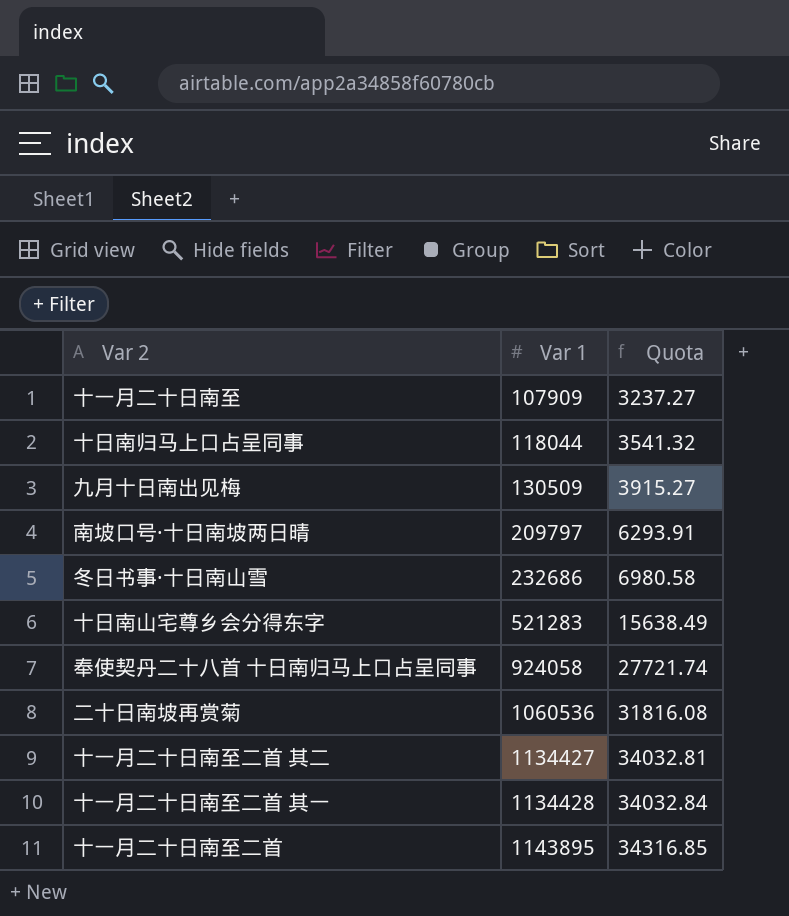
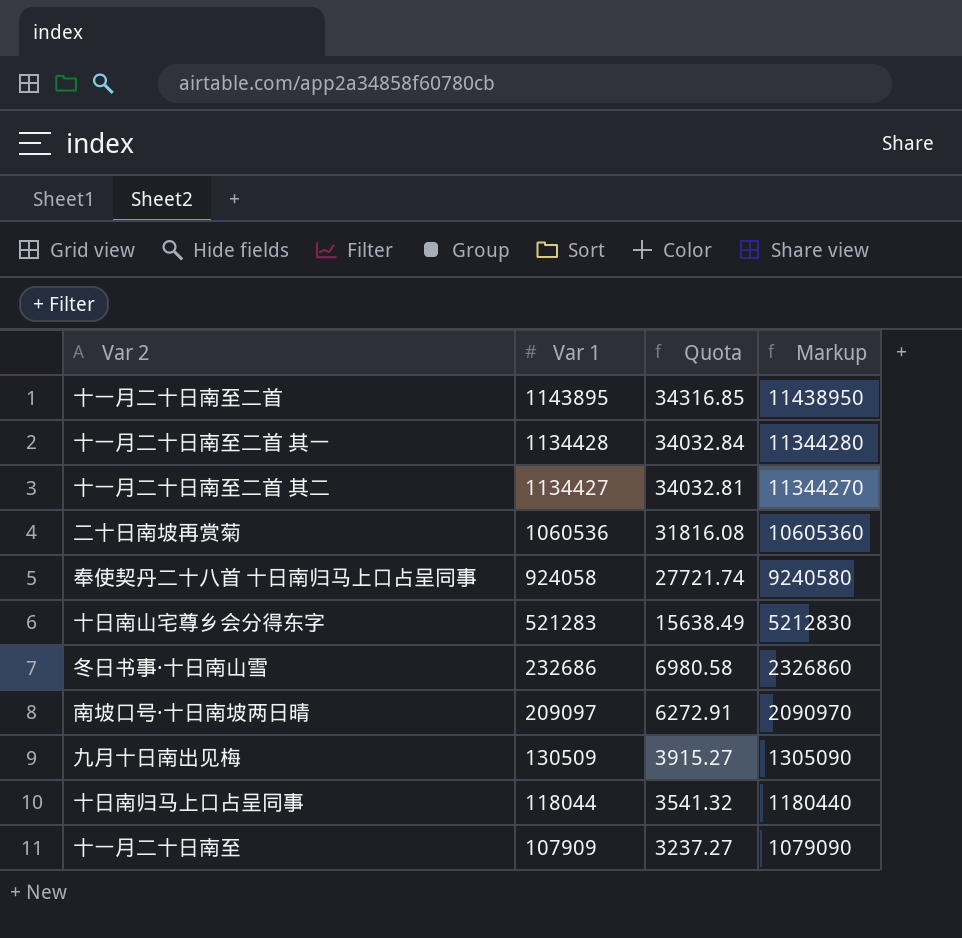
row order: Var 1 ascending -> Var 1 descending
column Markup | formula: none -> [Var 1] * 10
南坡口号·十日南坡两日晴 | Var 1: 209797 -> 209097
南坡口号·十日南坡两日晴 | Quota: 6293.91 -> 6272.91

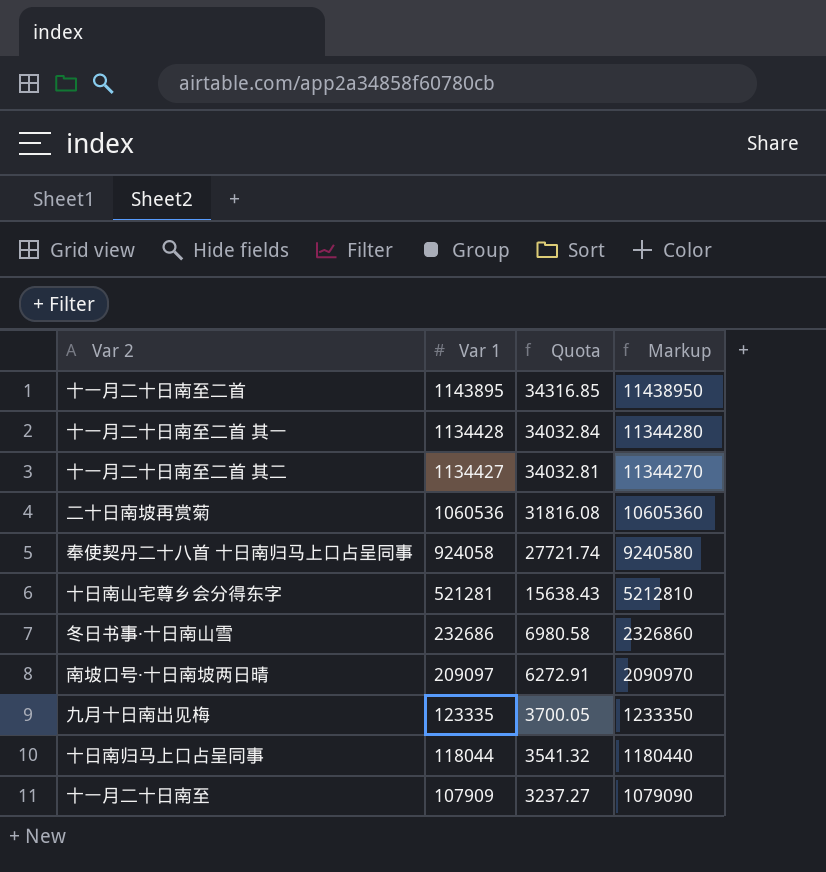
十日南山宅尊乡会分得东字 | Var 1: 521283 -> 521281
十日南山宅尊乡会分得东字 | Quota: 15638.49 -> 15638.43
十日南山宅尊乡会分得东字 | Markup: 5212830 -> 5212810
九月十日南出见梅 | Var 1: 130509 -> 123335
九月十日南出见梅 | Quota: 3915.27 -> 3700.05
九月十日南出见梅 | Markup: 1305090 -> 1233350

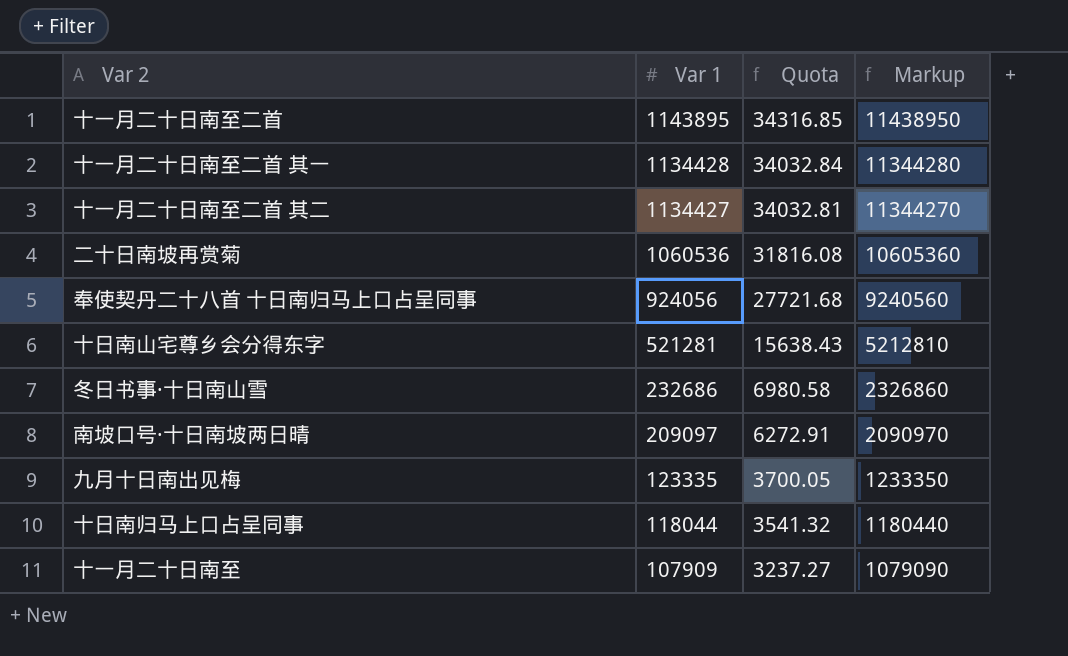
奉使契丹二十八首 十日南归马上口占呈同事 | Var 1: 924058 -> 924056
奉使契丹二十八首 十日南归马上口占呈同事 | Quota: 27721.74 -> 27721.68
奉使契丹二十八首 十日南归马上口占呈同事 | Markup: 9240580 -> 9240560

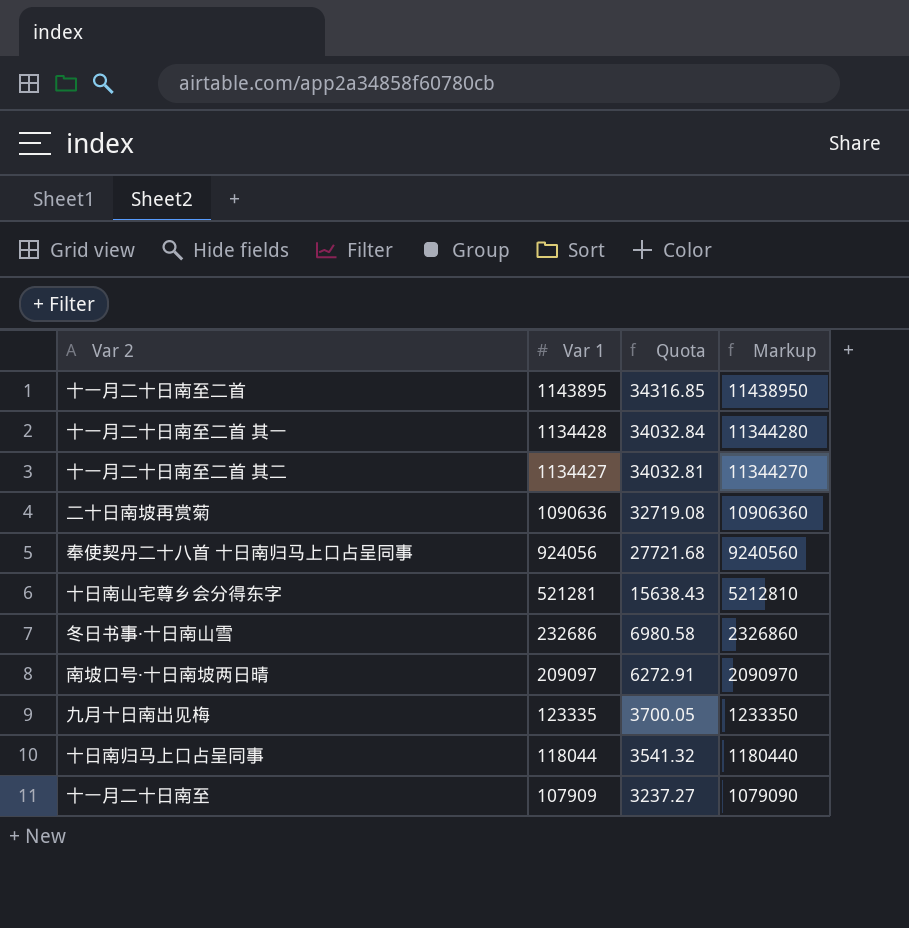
二十日南坡再赏菊 | Var 1: 1060536 -> 1090636
二十日南坡再赏菊 | Quota: 31816.08 -> 32719.08
二十日南坡再赏菊 | Markup: 10605360 -> 10906360

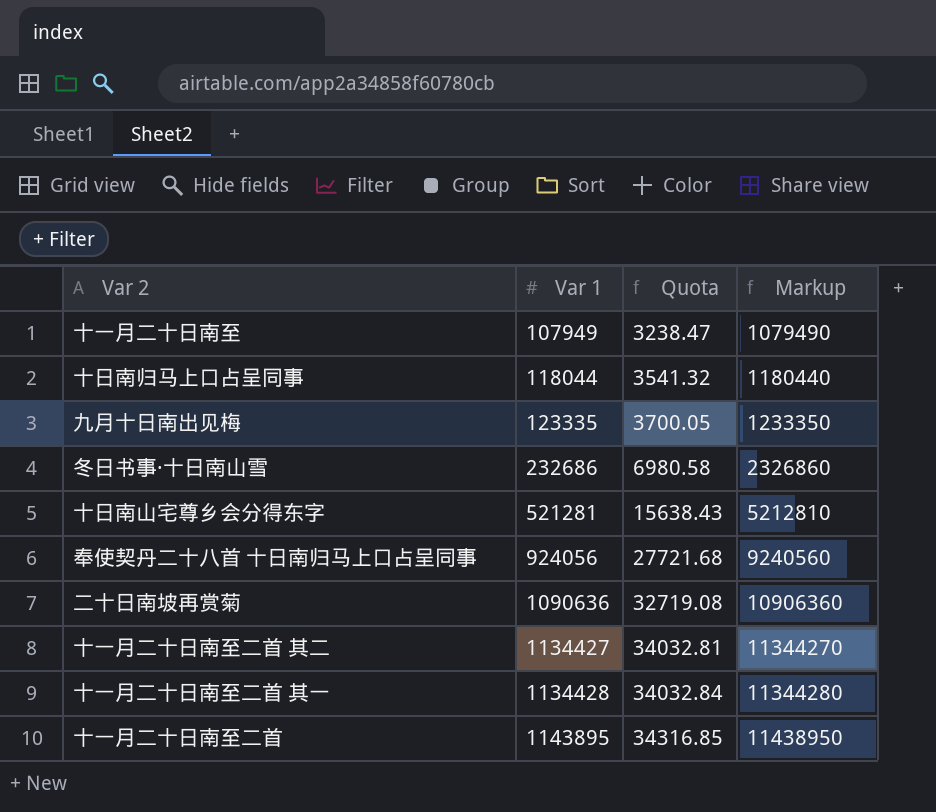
row order: Var 1 descending -> Var 1 ascending
row 南坡口号·十日南坡两日晴: 209097 | 6272.91 | 2090970 -> none
十一月二十日南至 | Var 1: 107909 -> 107949
十一月二十日南至 | Quota: 3237.27 -> 3238.47
十一月二十日南至 | Markup: 1079090 -> 1079490

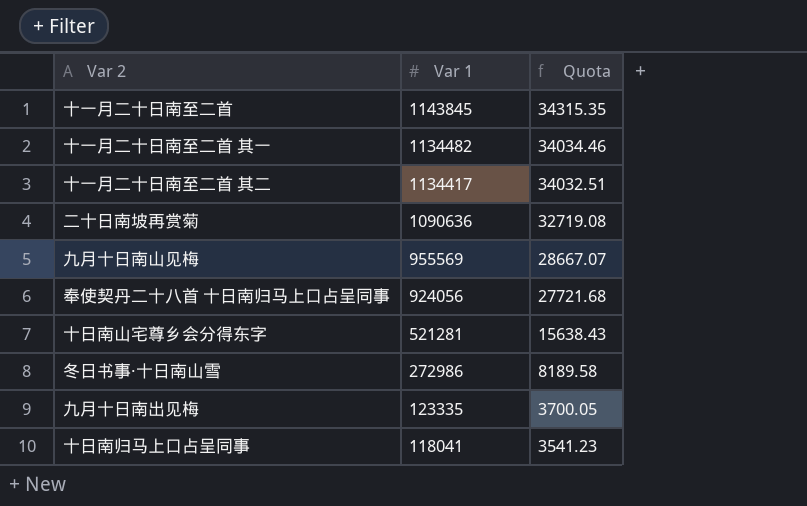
row order: Var 1 ascending -> Var 1 descending
column Markup | formula: [Var 1] * 10 -> none
row 十一月二十日南至: 107949 | 3238.47 | 1079490 -> none
十一月二十日南至二首 | Var 1: 1143895 -> 1143845
十一月二十日南至二首 | Quota: 34316.85 -> 34315.35
十一月二十日南至二首 其一 | Var 1: 1134428 -> 1134482
十一月二十日南至二首 其一 | Quota: 34032.84 -> 34034.46
十一月二十日南至二首 其二 | Var 1: 1134427 -> 1134417
十一月二十日南至二首 其二 | Quota: 34032.81 -> 34032.51
row 九月十日南山见梅: none -> 955569 | 28667.07
冬日书事·十日南山雪 | Var 1: 232686 -> 272986
冬日书事·十日南山雪 | Quota: 6980.58 -> 8189.58
十日南归马上口占呈同事 | Var 1: 118044 -> 118041
十日南归马上口占呈同事 | Quota: 3541.32 -> 3541.23

